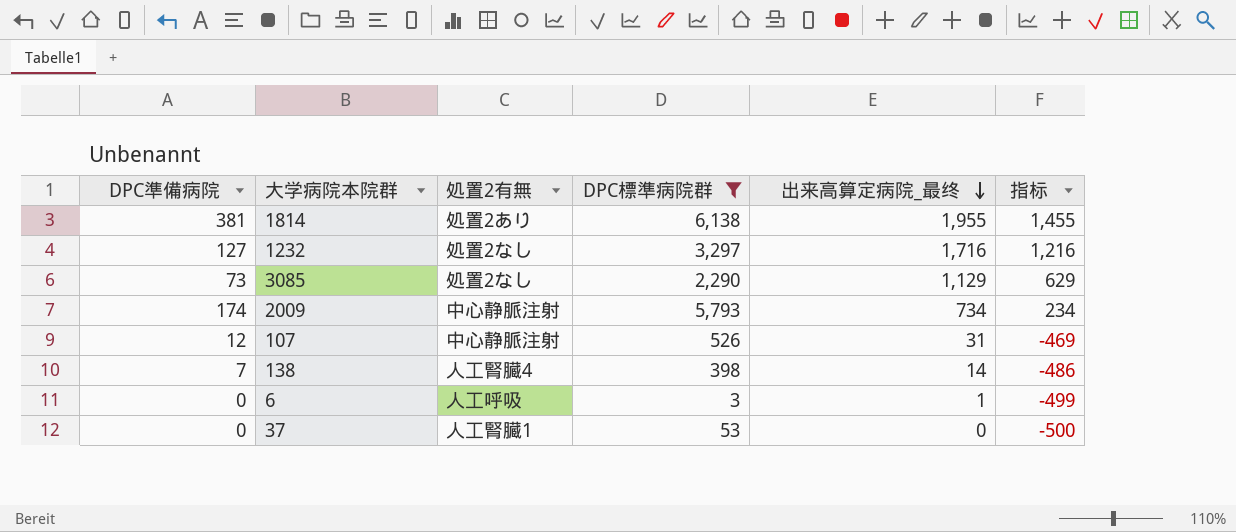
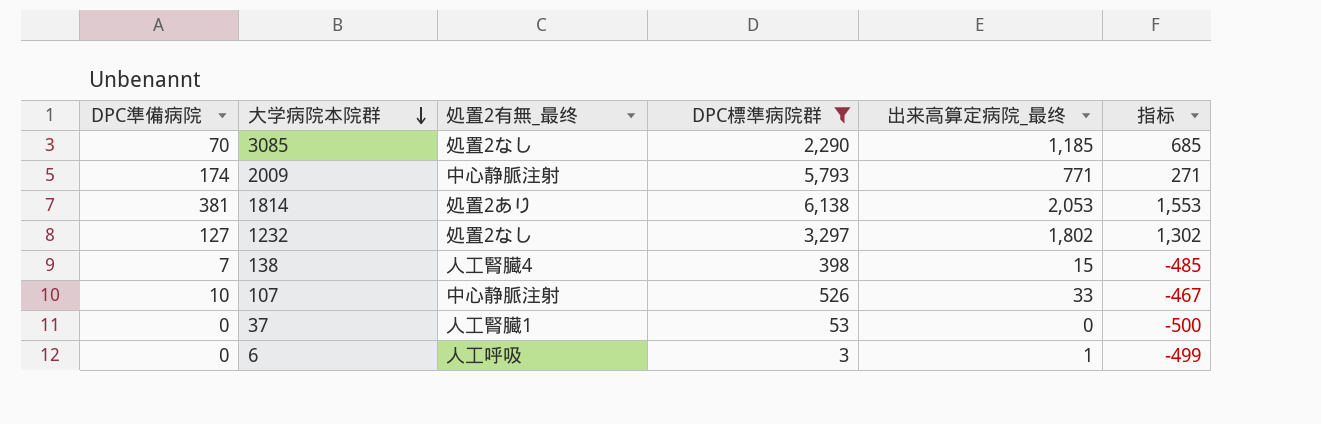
row order: 出来高算定病院_最终 descending -> 大学病院本院群 descending
column name: 処置2有無 -> 処置2有無_最终
3085 | DPC準備病院: 73 -> 70
3085 | 出来高算定病院_最终: 1,129 -> 1,185
3085 | 指标: 629 -> 685
2009 | 出来高算定病院_最终: 734 -> 771
2009 | 指标: 234 -> 271
1814 | 出来高算定病院_最终: 1,955 -> 2,053
1814 | 指标: 1,455 -> 1,553
1232 | 出来高算定病院_最终: 1,716 -> 1,802
1232 | 指标: 1,216 -> 1,302
138 | 出来高算定病院_最终: 14 -> 15
138 | 指标: -486 -> -485
107 | DPC準備病院: 12 -> 10
107 | 出来高算定病院_最终: 31 -> 33
107 | 指标: -469 -> -467

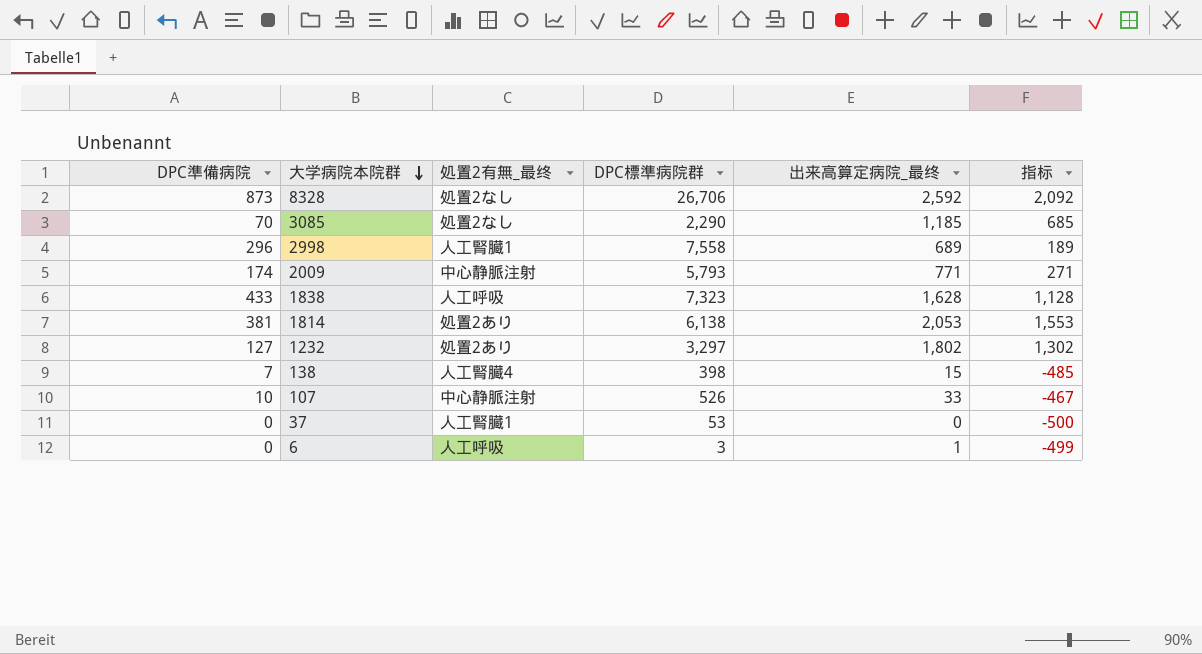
filter: DPC標準病院群 <= 6,138 -> none
1232 | 処置2有無_最终: 処置2なし -> 処置2あり

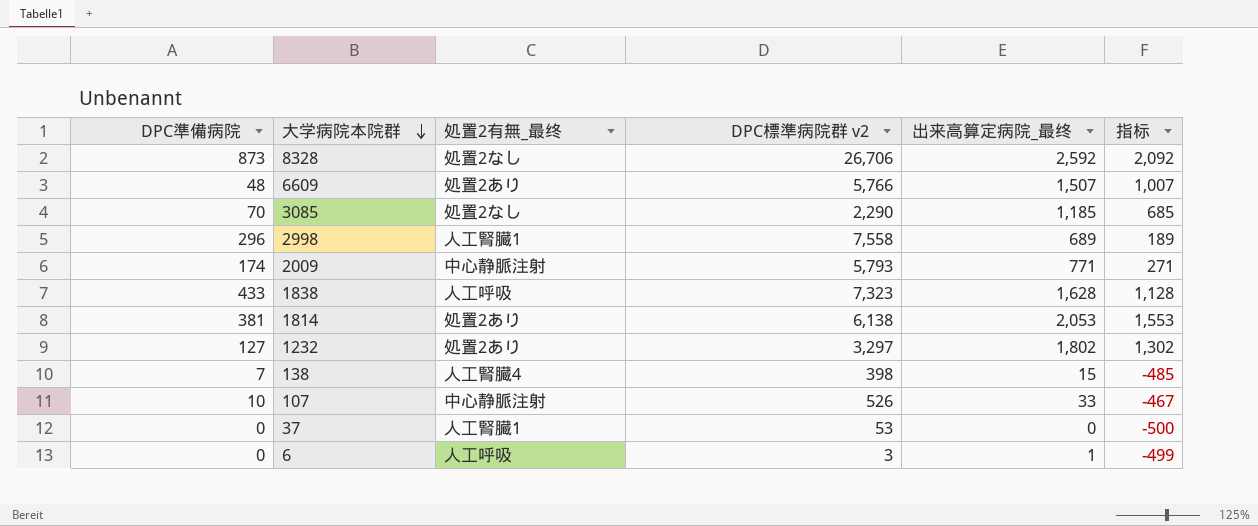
column name: DPC標準病院群 -> DPC標準病院群 v2
row 6609: none -> 48 | 処置2あり | 5,766 | 1,507 | 1,007

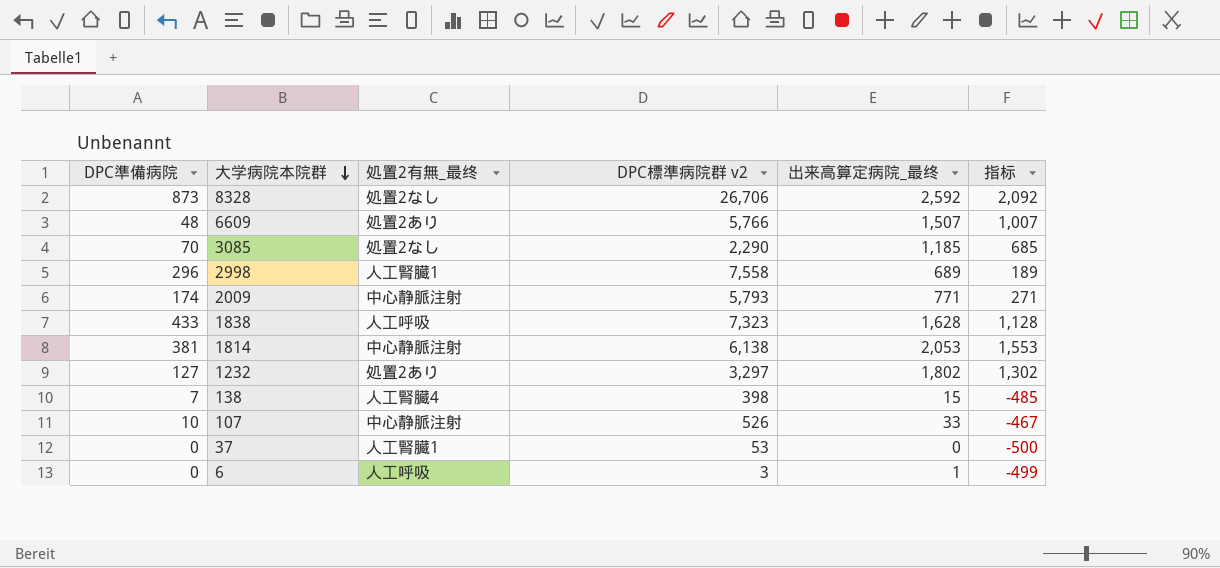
1814 | 処置2有無_最终: 処置2あり -> 中心静脈注射

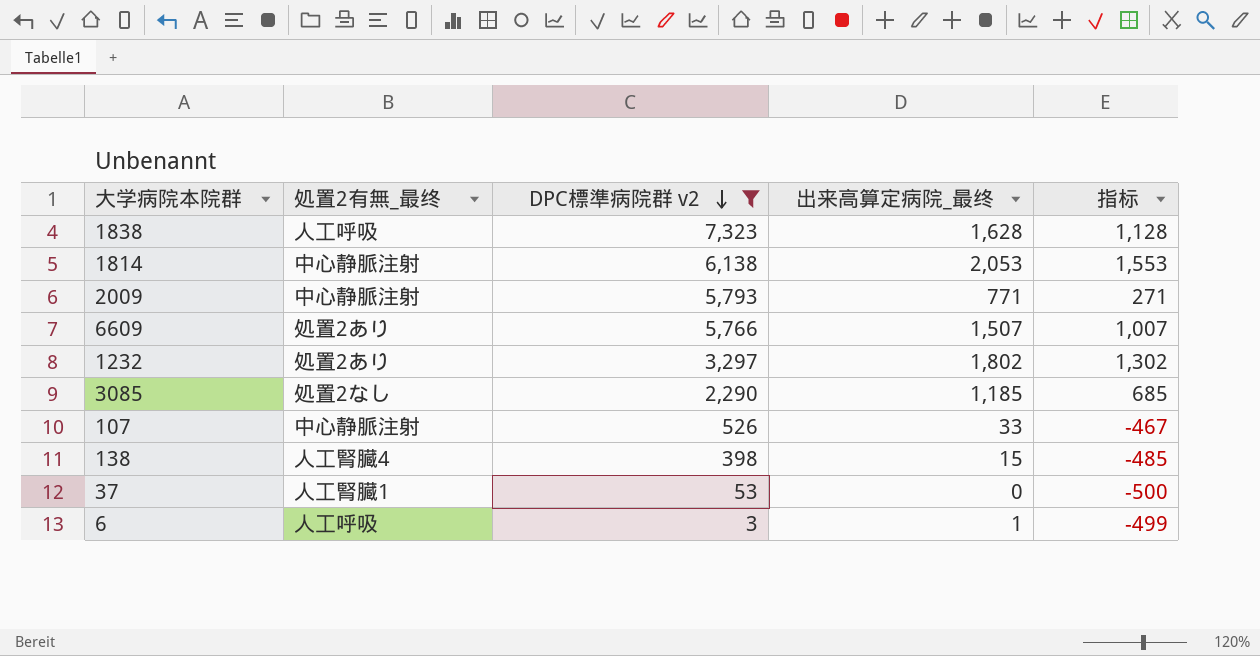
filter: none -> DPC標準病院群 v2 <= 7,323
row order: 大学病院本院群 descending -> DPC標準病院群 v2 descending
column DPC準備病院 | position: 1 -> none

